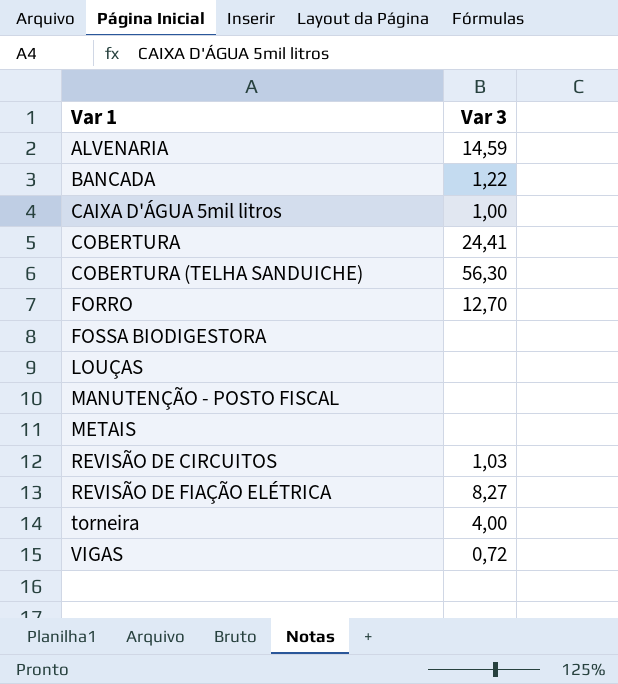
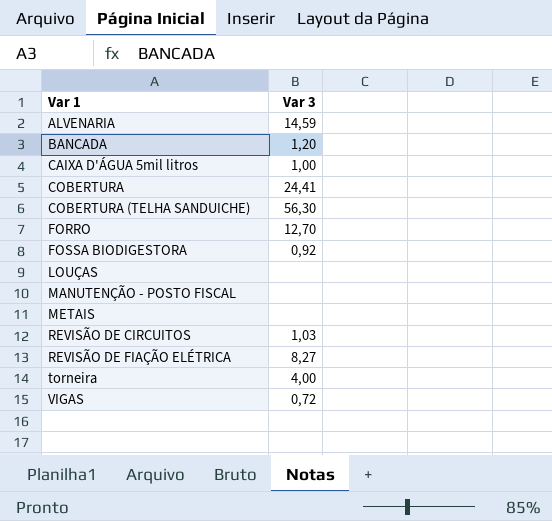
BANCADA | Var 3: 1,22 -> 1,20
FOSSA BIODIGESTORA | Var 3: none -> 0,92

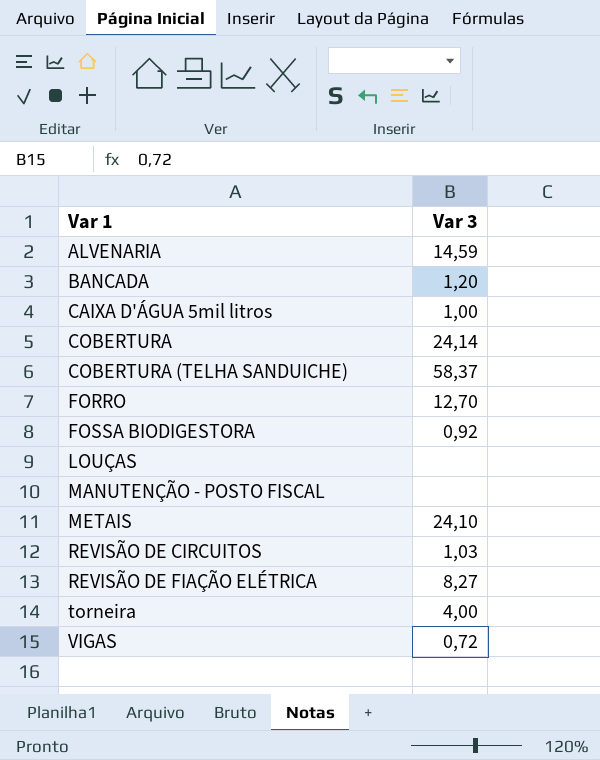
COBERTURA | Var 3: 24,41 -> 24,14
COBERTURA (TELHA SANDUICHE) | Var 3: 56,30 -> 58,37
METAIS | Var 3: none -> 24,10

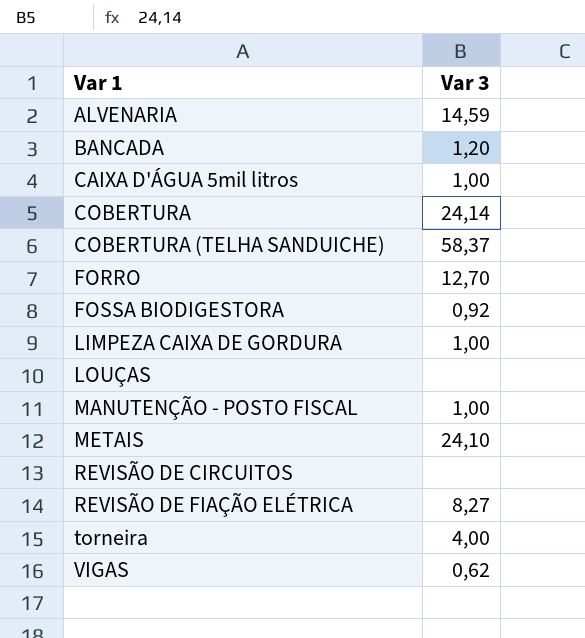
row LIMPEZA CAIXA DE GORDURA: none -> 1,00
MANUTENÇÃO - POSTO FISCAL | Var 3: none -> 1,00
REVISÃO DE CIRCUITOS | Var 3: 1,03 -> none
VIGAS | Var 3: 0,72 -> 0,62

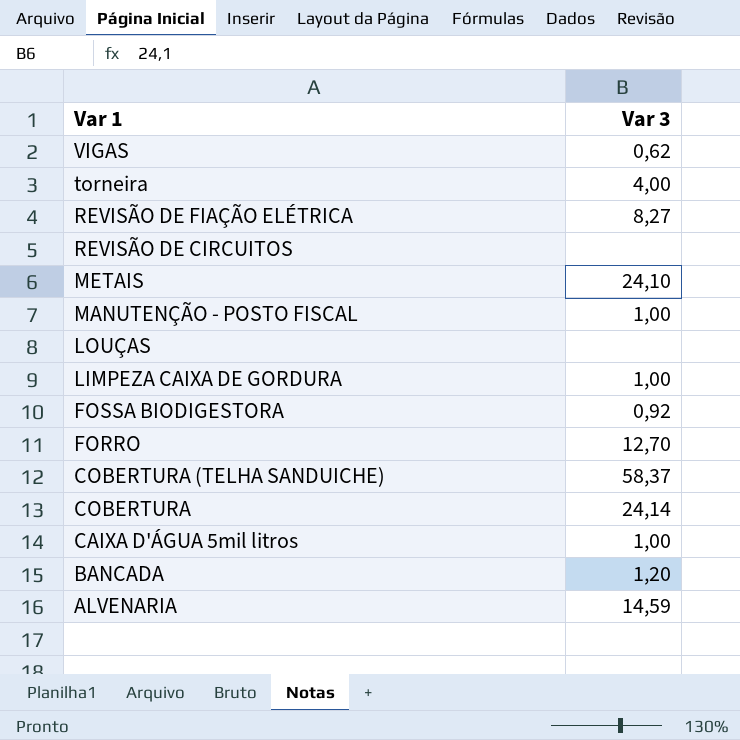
row order: Var 1 ascending -> Var 1 descending

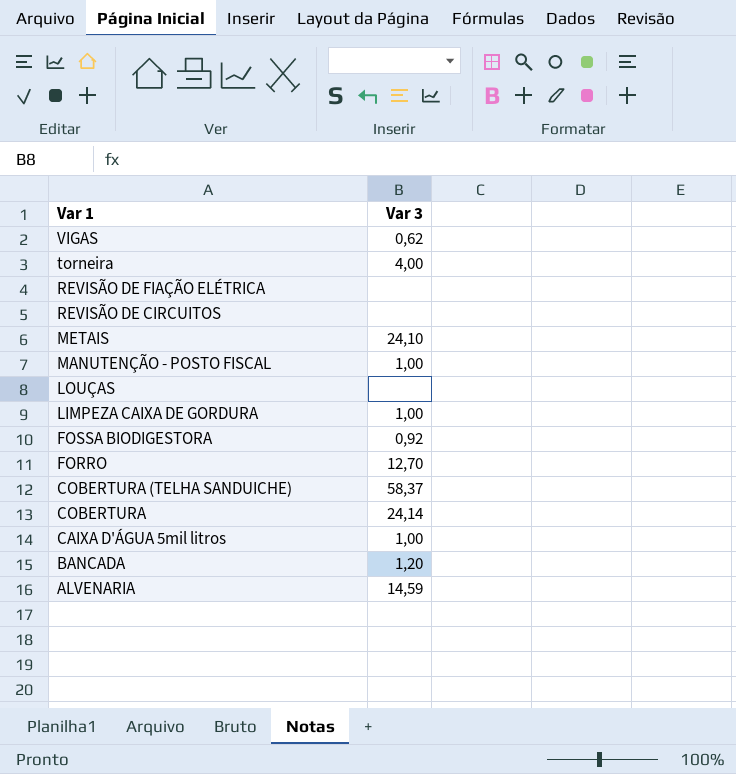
REVISÃO DE FIAÇÃO ELÉTRICA | Var 3: 8,27 -> none

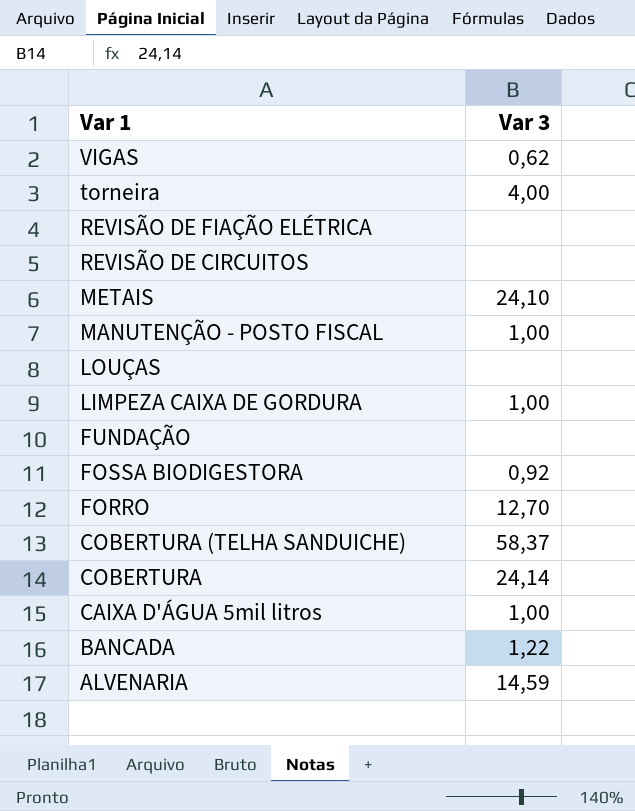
row FUNDAÇÃO: none -> none
BANCADA | Var 3: 1,20 -> 1,22

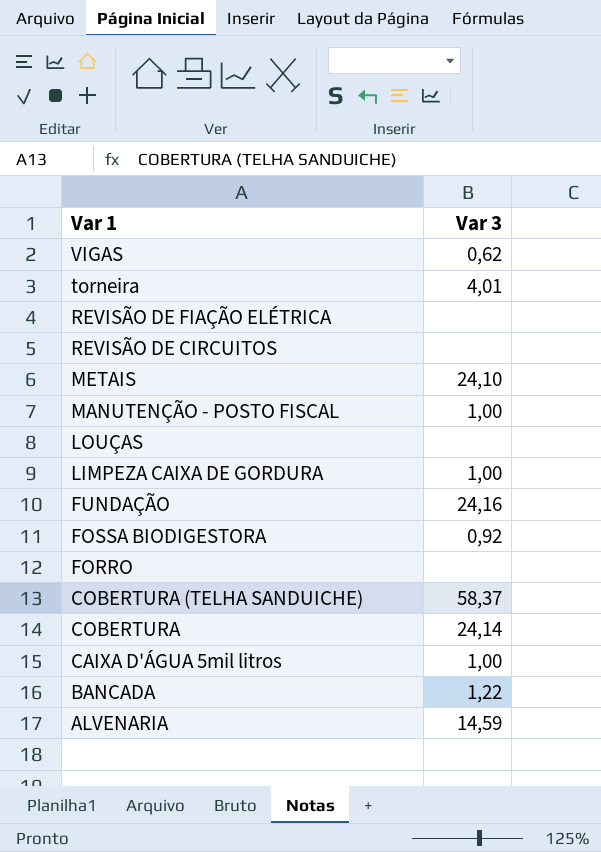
torneira | Var 3: 4,00 -> 4,01
FUNDAÇÃO | Var 3: none -> 24,16
FORRO | Var 3: 12,70 -> none

